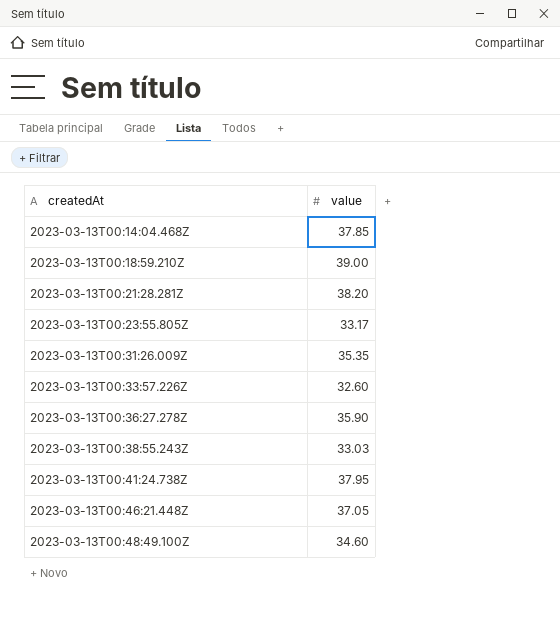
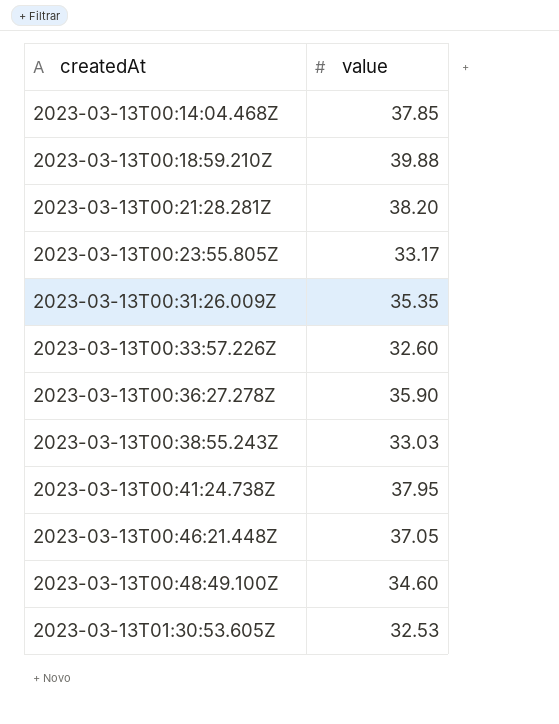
2023-03-13T00:18:59.210Z | value: 39.00 -> 39.88
row 2023-03-13T01:30:53.605Z: none -> 32.53

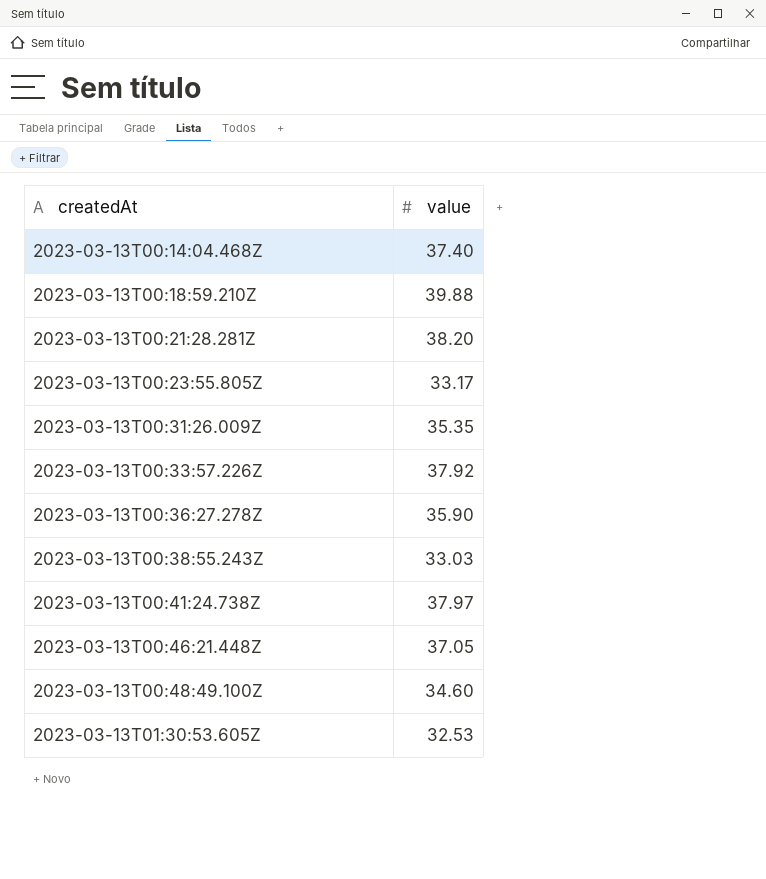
2023-03-13T00:14:04.468Z | value: 37.85 -> 37.40
2023-03-13T00:33:57.226Z | value: 32.60 -> 37.92
2023-03-13T00:41:24.738Z | value: 37.95 -> 37.97

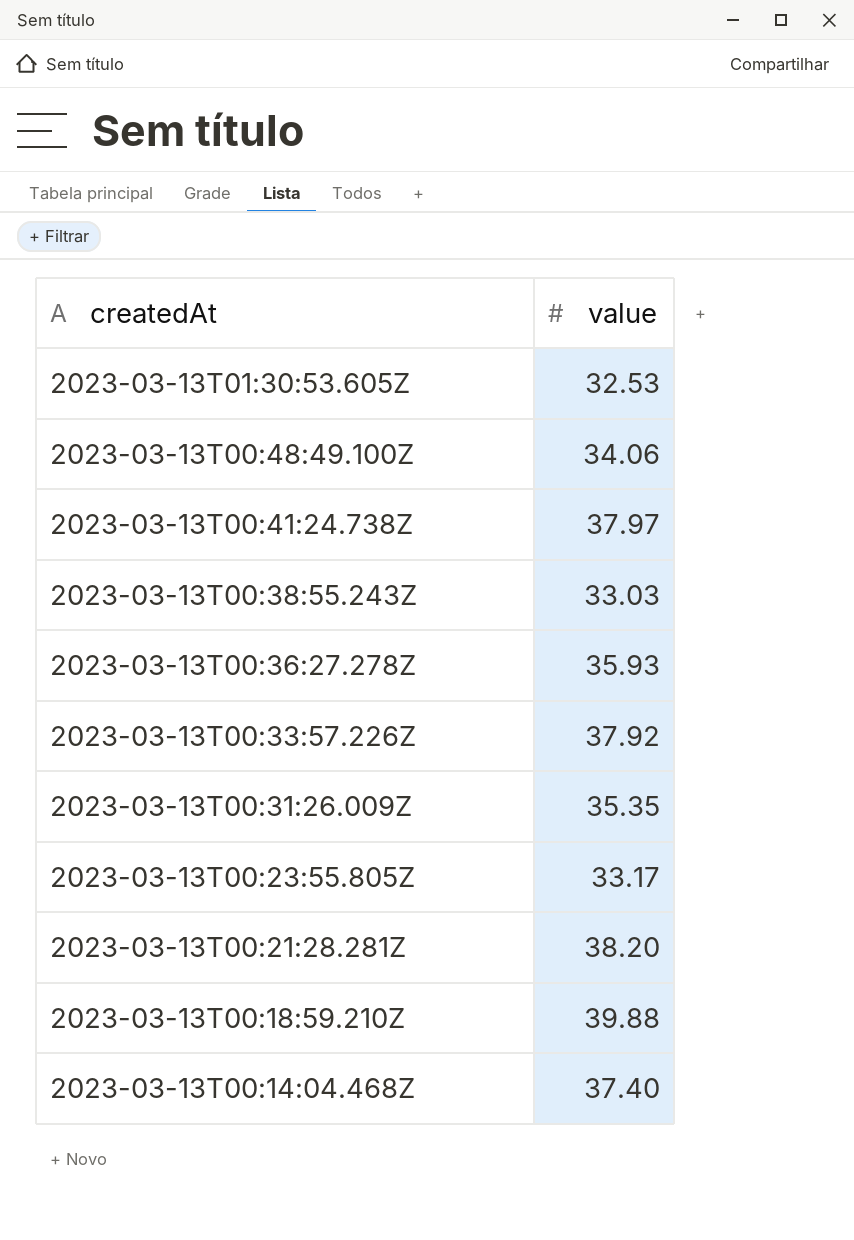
row order: createdAt ascending -> createdAt descending
row 2023-03-13T00:46:21.448Z: 37.05 -> none
2023-03-13T00:48:49.100Z | value: 34.60 -> 34.06
2023-03-13T00:36:27.278Z | value: 35.90 -> 35.93

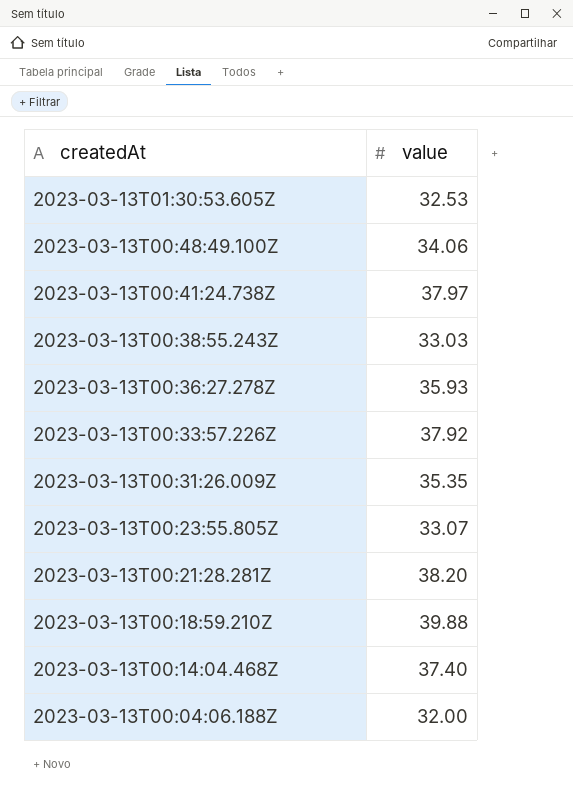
2023-03-13T00:23:55.805Z | value: 33.17 -> 33.07
row 2023-03-13T00:04:06.188Z: none -> 32.00

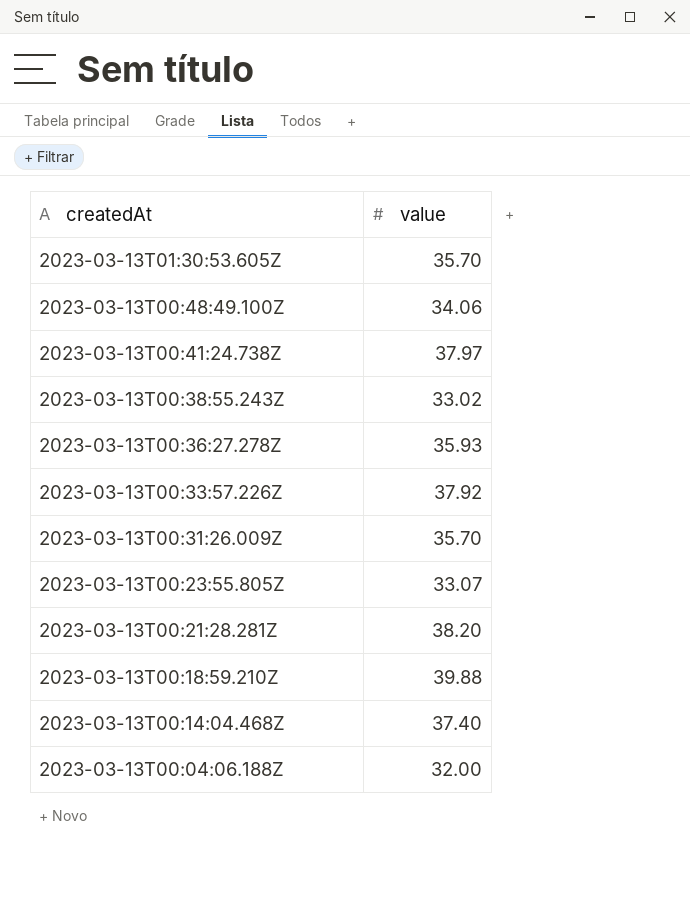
2023-03-13T01:30:53.605Z | value: 32.53 -> 35.70
2023-03-13T00:38:55.243Z | value: 33.03 -> 33.02
2023-03-13T00:31:26.009Z | value: 35.35 -> 35.70

